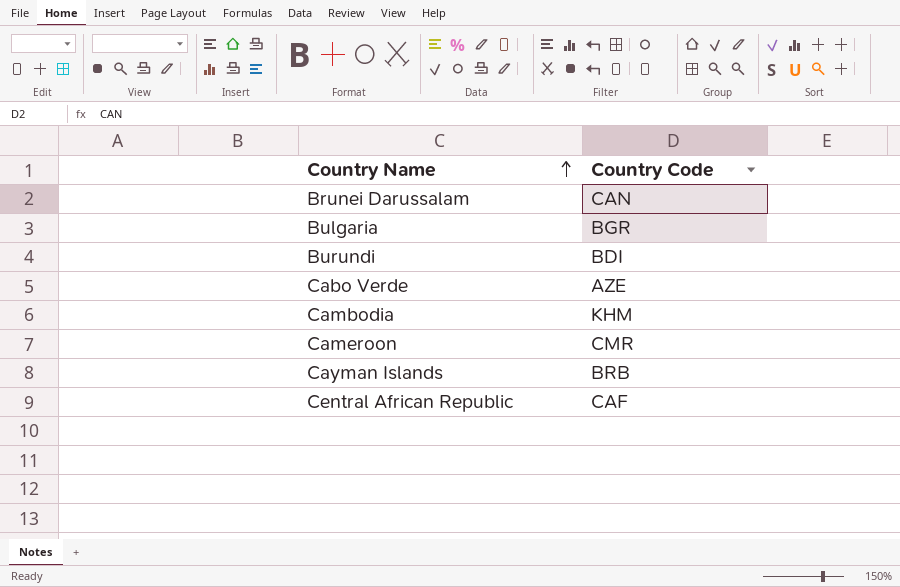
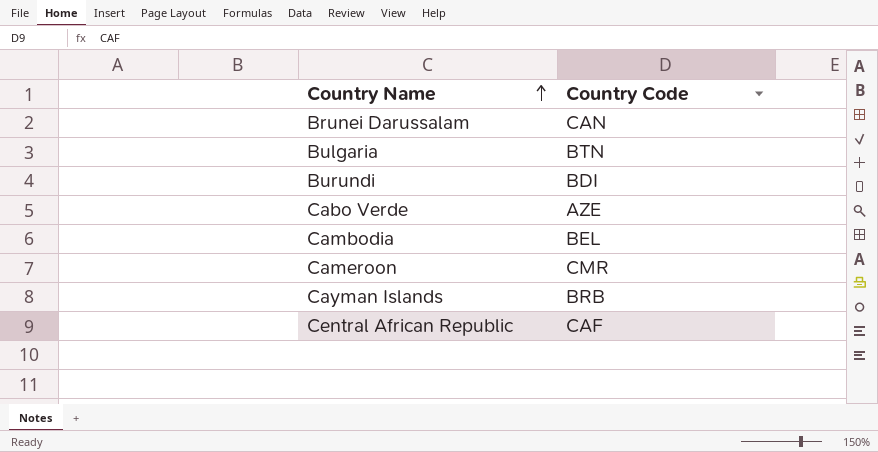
Bulgaria | Country Code: BGR -> BTN
Cambodia | Country Code: KHM -> BEL

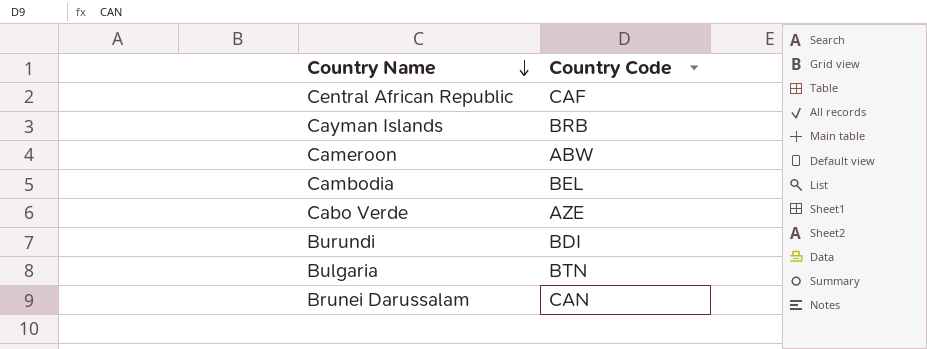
row order: Country Name ascending -> Country Name descending
Cameroon | Country Code: CMR -> ABW

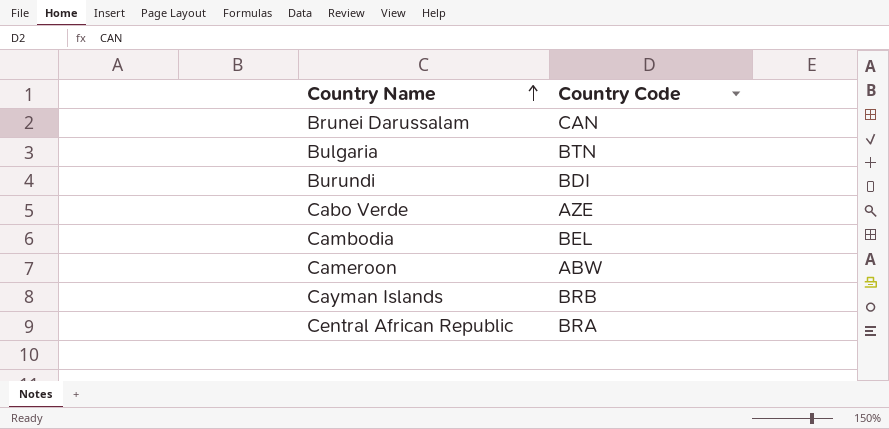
row order: Country Name descending -> Country Name ascending
Central African Republic | Country Code: CAF -> BRA

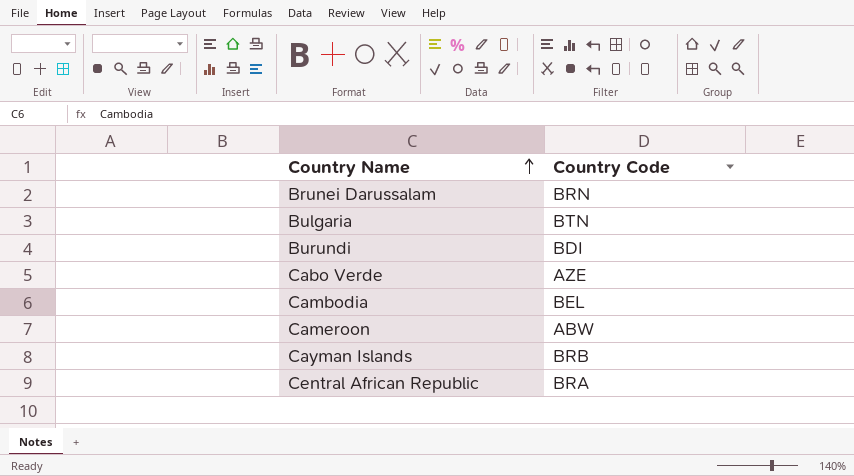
Brunei Darussalam | Country Code: CAN -> BRN

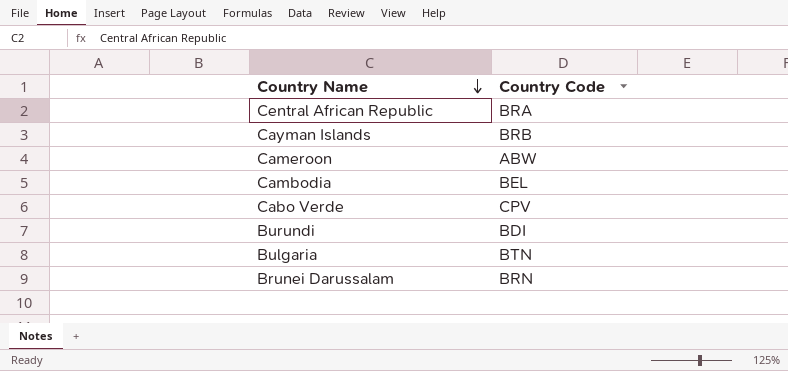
row order: Country Name ascending -> Country Name descending
Cabo Verde | Country Code: AZE -> CPV

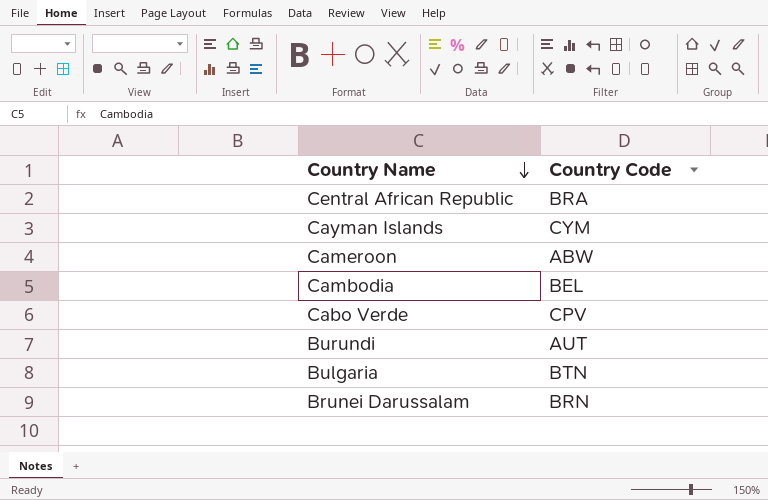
Cayman Islands | Country Code: BRB -> CYM
Burundi | Country Code: BDI -> AUT

